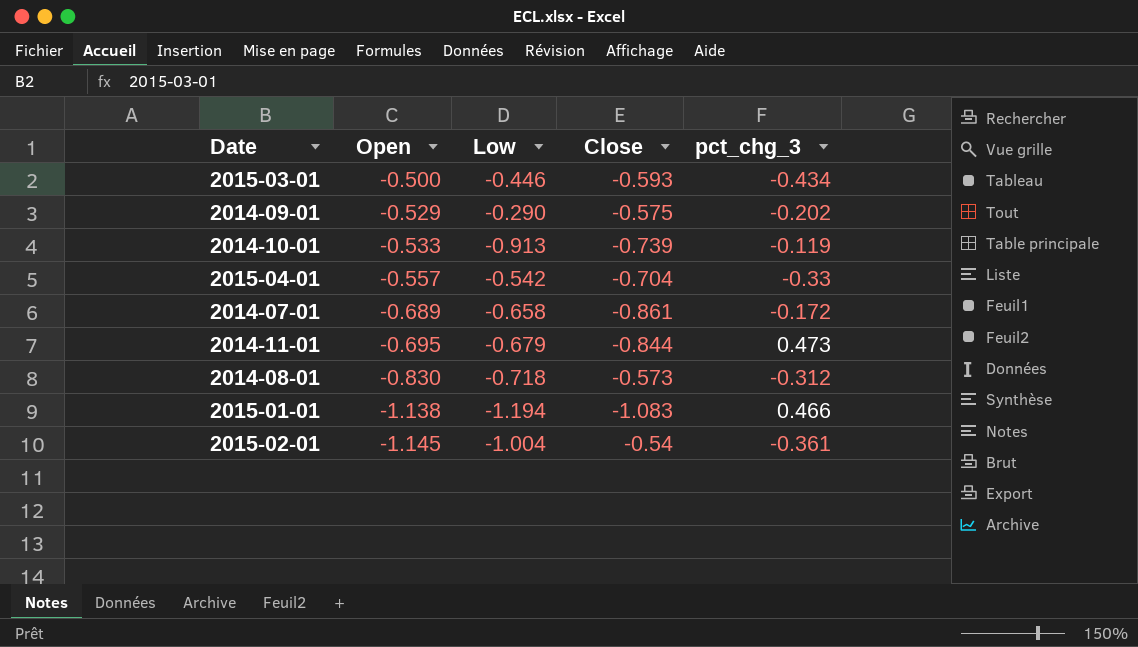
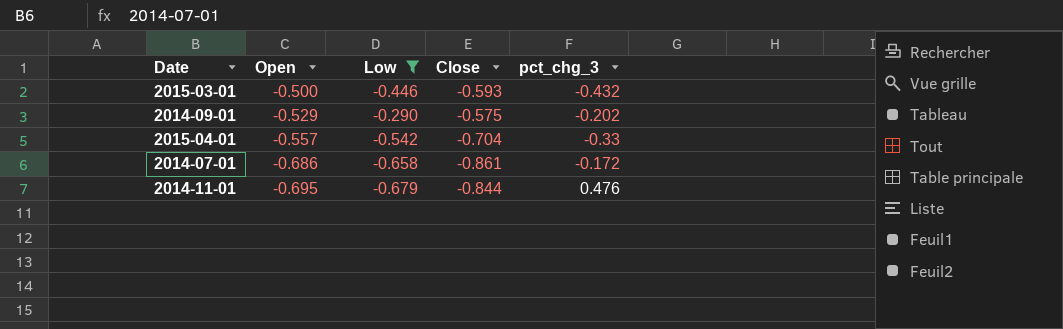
filter: none -> Low >= -0.679
2015-03-01 | pct_chg_3: -0.434 -> -0.432
2014-07-01 | Open: -0.689 -> -0.686
2014-11-01 | pct_chg_3: 0.473 -> 0.476

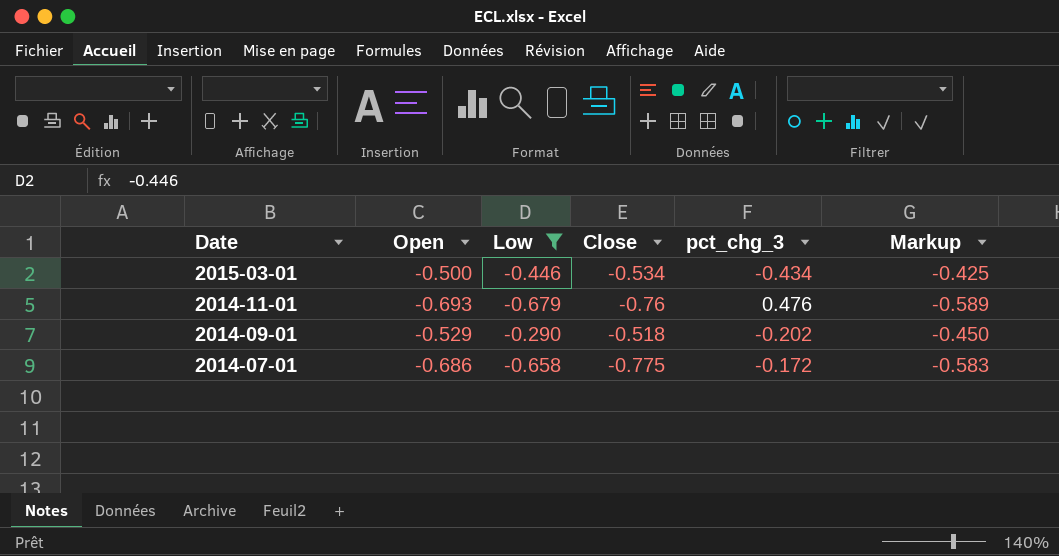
row order: Open descending -> Date descending
column Markup | formula: none -> [Open] * 0.85
row 2015-04-01: -0.557 | -0.542 | -0.704 | -0.33 -> none
2015-03-01 | Close: -0.593 -> -0.534
2015-03-01 | pct_chg_3: -0.432 -> -0.434
2014-11-01 | Open: -0.695 -> -0.693
2014-11-01 | Close: -0.844 -> -0.76
2014-09-01 | Close: -0.575 -> -0.518
2014-07-01 | Close: -0.861 -> -0.775

